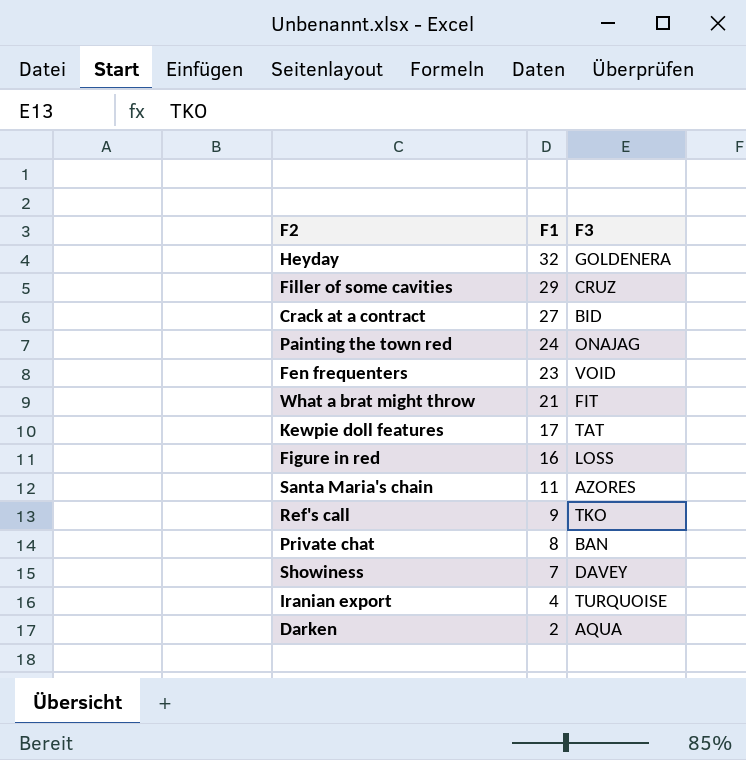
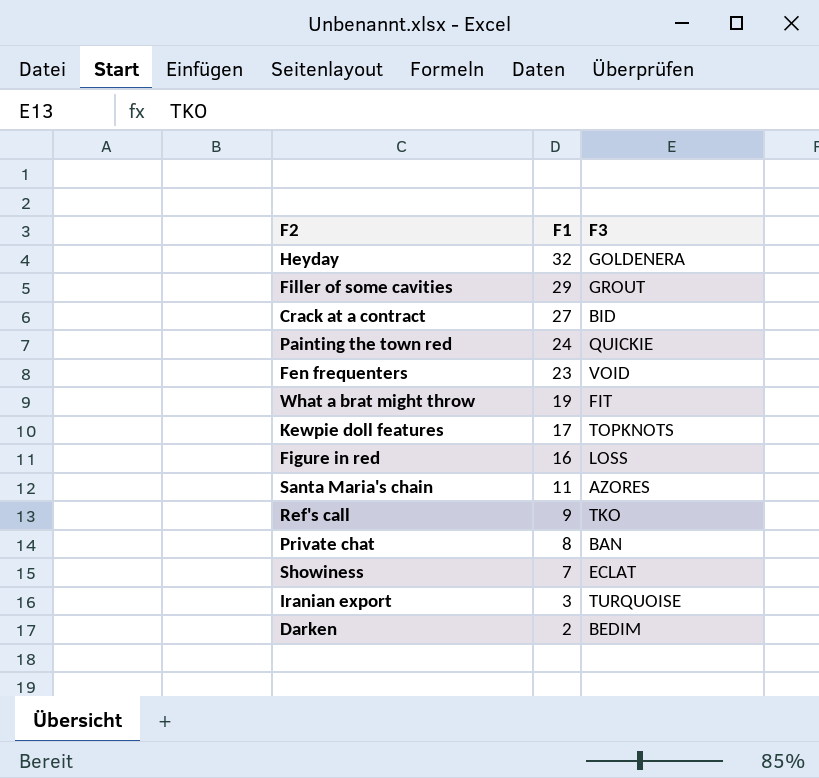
Filler of some cavities | F3: CRUZ -> GROUT
Painting the town red | F3: ONAJAG -> QUICKIE
What a brat might throw | F1: 21 -> 19
Kewpie doll features | F3: TAT -> TOPKNOTS
Showiness | F3: DAVEY -> ECLAT
Iranian export | F1: 4 -> 3
Darken | F3: AQUA -> BEDIM

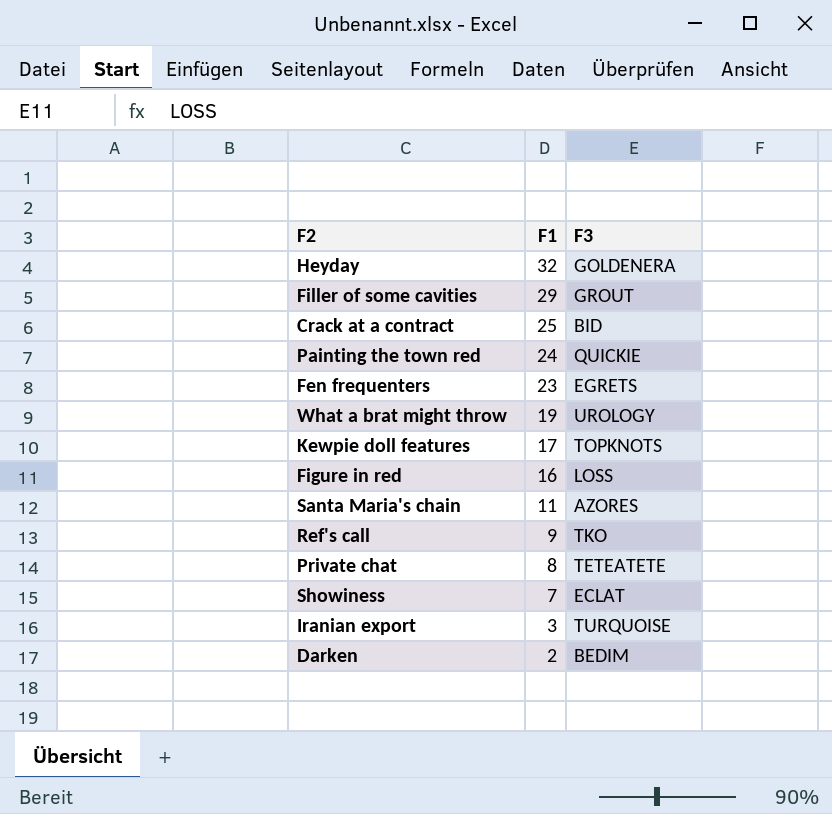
Crack at a contract | F1: 27 -> 25
Fen frequenters | F3: VOID -> EGRETS
What a brat might throw | F3: FIT -> UROLOGY
Private chat | F3: BAN -> TETEATETE

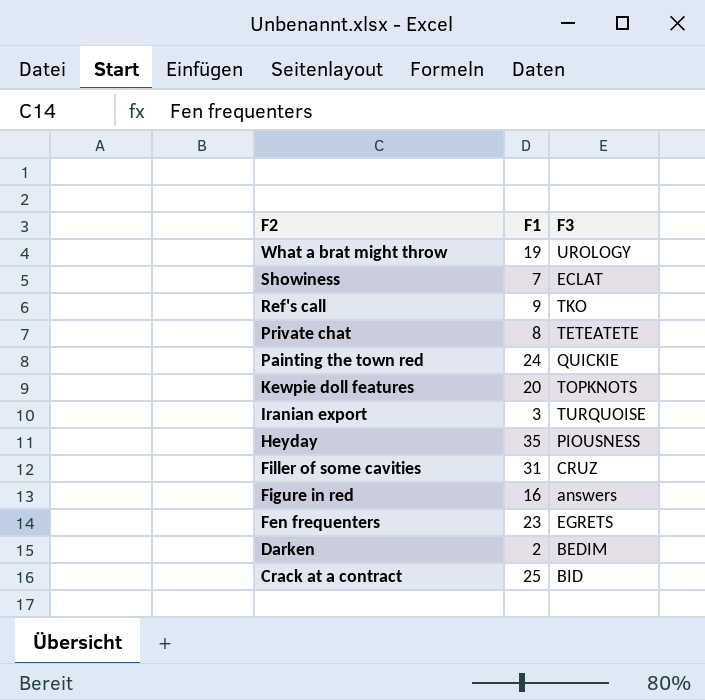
row order: F1 descending -> F2 descending
row Santa Maria's chain: 11 | AZORES -> none
Kewpie doll features | F1: 17 -> 20
Heyday | F1: 32 -> 35
Heyday | F3: GOLDENERA -> PIOUSNESS
Filler of some cavities | F1: 29 -> 31
Filler of some cavities | F3: GROUT -> CRUZ
Figure in red | F3: LOSS -> answers

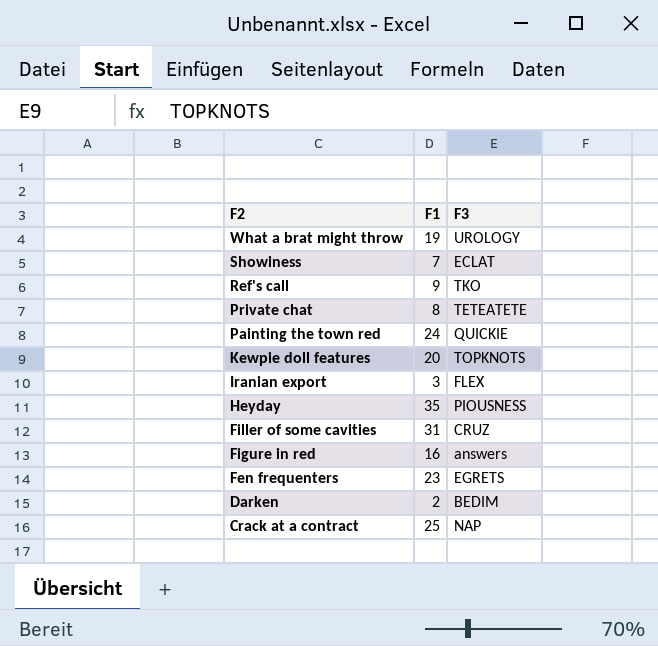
Iranian export | F3: TURQUOISE -> FLEX
Crack at a contract | F3: BID -> NAP

